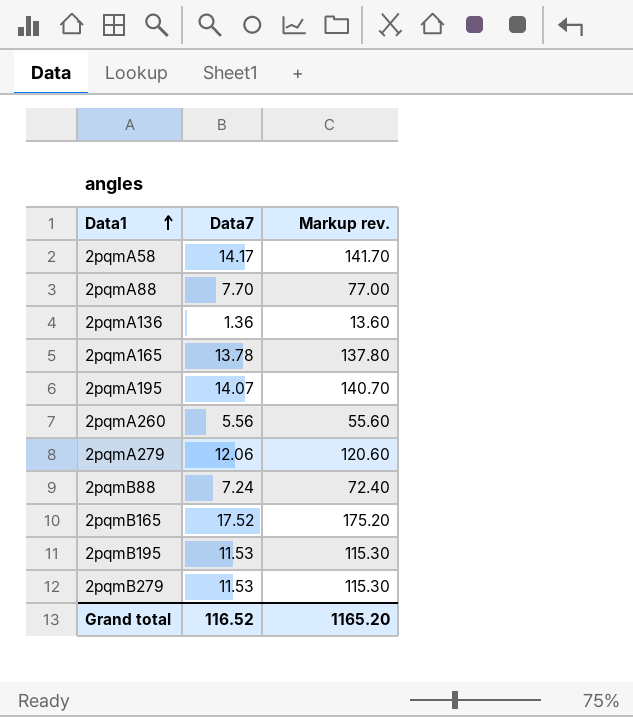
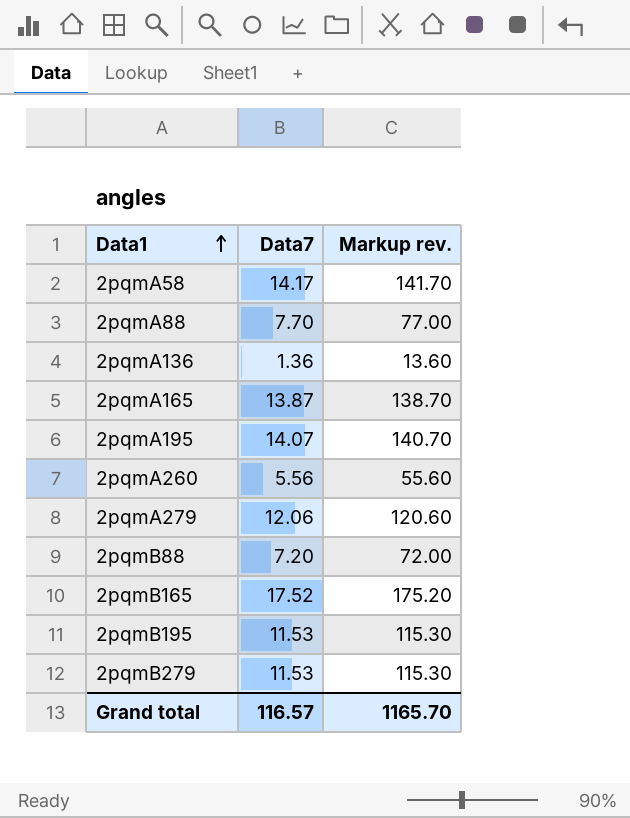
2pqmA165 | Data7: 13.78 -> 13.87
2pqmA165 | Markup rev.: 137.80 -> 138.70
2pqmB88 | Data7: 7.24 -> 7.20
2pqmB88 | Markup rev.: 72.40 -> 72.00
Grand total | Data7: 116.52 -> 116.57
Grand total | Markup rev.: 1165.20 -> 1165.70

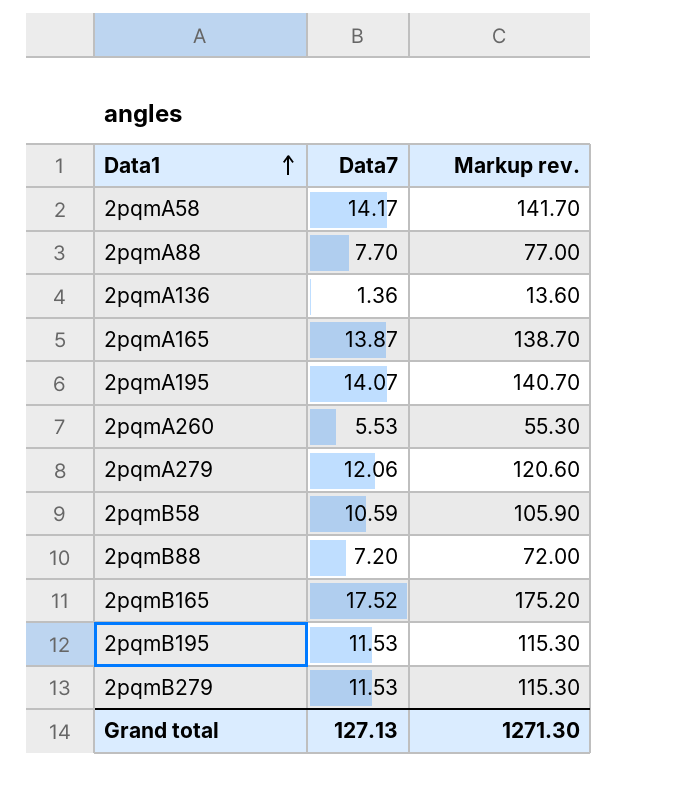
2pqmA260 | Data7: 5.56 -> 5.53
2pqmA260 | Markup rev.: 55.60 -> 55.30
row 2pqmB58: none -> 10.59 | 105.90
Grand total | Data7: 116.57 -> 127.13
Grand total | Markup rev.: 1165.70 -> 1271.30

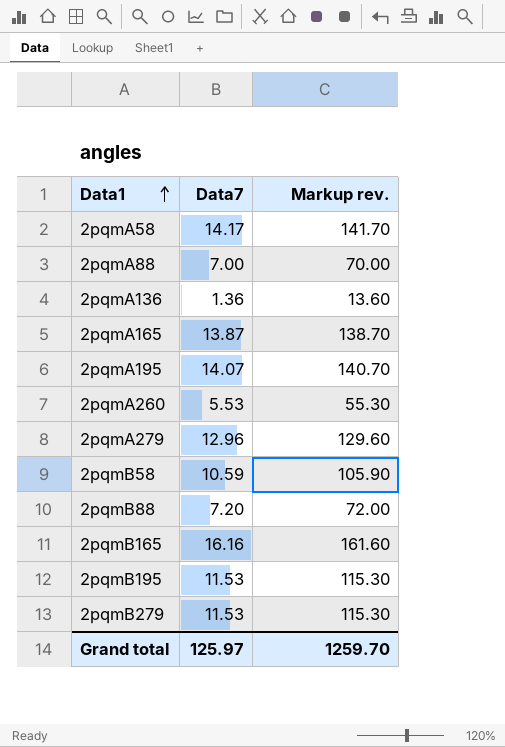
2pqmA88 | Data7: 7.70 -> 7.00
2pqmA88 | Markup rev.: 77.00 -> 70.00
2pqmA279 | Data7: 12.06 -> 12.96
2pqmA279 | Markup rev.: 120.60 -> 129.60
2pqmB165 | Data7: 17.52 -> 16.16
2pqmB165 | Markup rev.: 175.20 -> 161.60
Grand total | Data7: 127.13 -> 125.97
Grand total | Markup rev.: 1271.30 -> 1259.70

